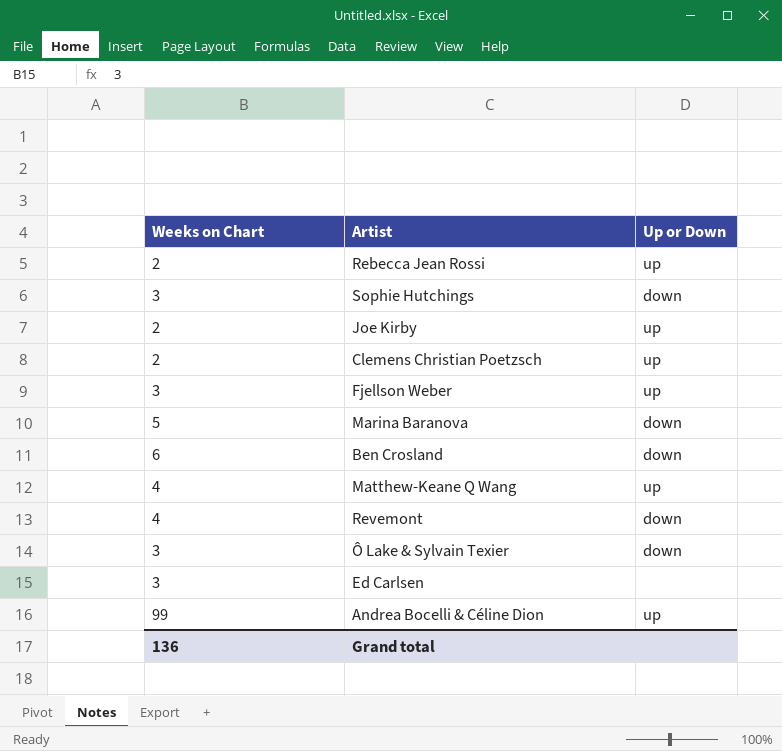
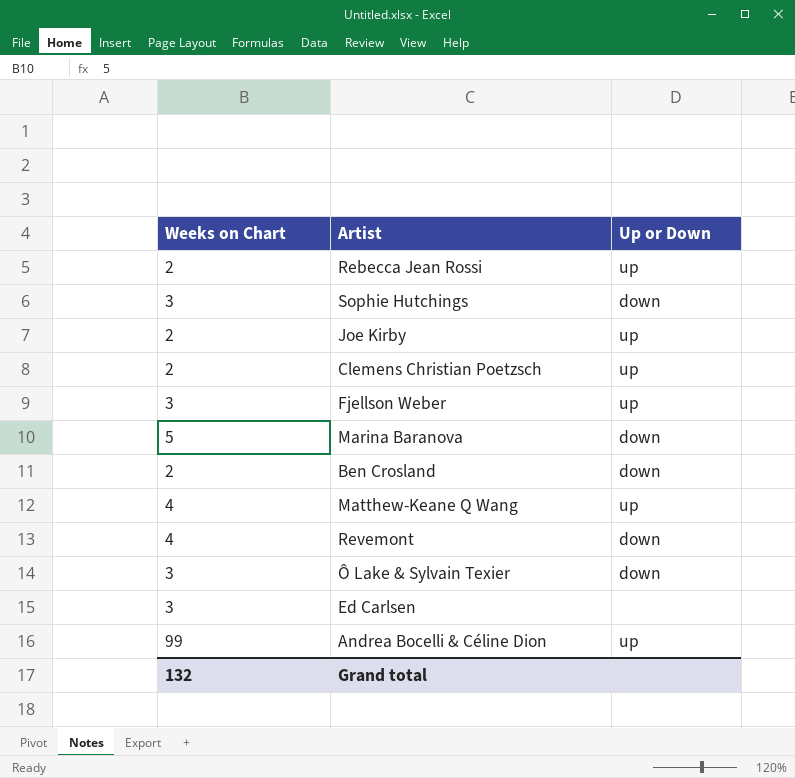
Ben Crosland | Weeks on Chart: 6 -> 2
Grand total | Weeks on Chart: 136 -> 132

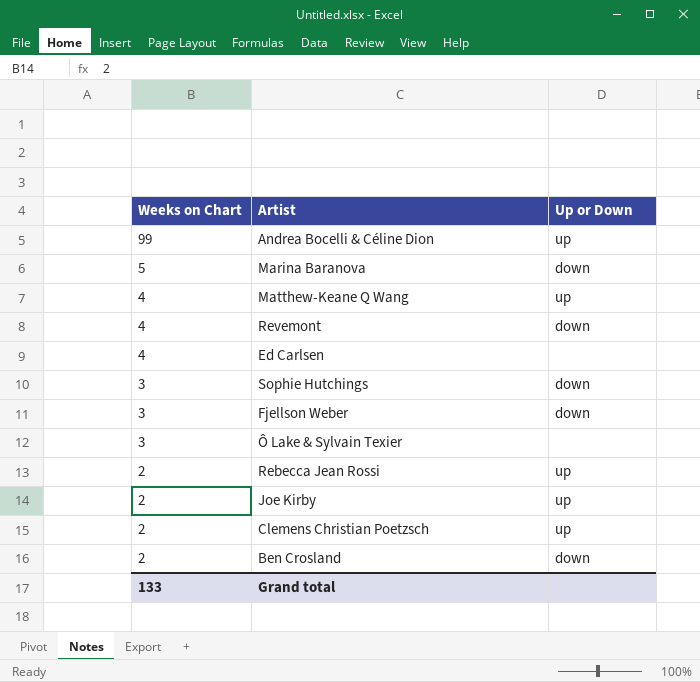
row order: none -> Weeks on Chart descending
Ed Carlsen | Weeks on Chart: 3 -> 4
Fjellson Weber | Up or Down: up -> down
Ô Lake & Sylvain Texier | Up or Down: down -> none
Grand total | Weeks on Chart: 132 -> 133

